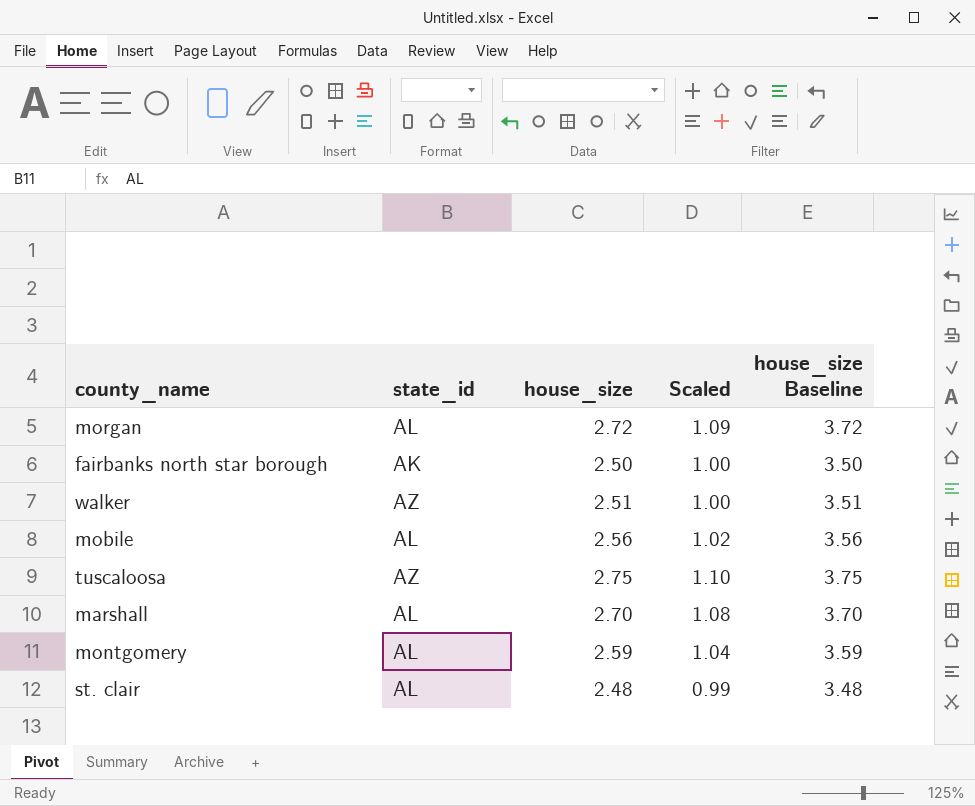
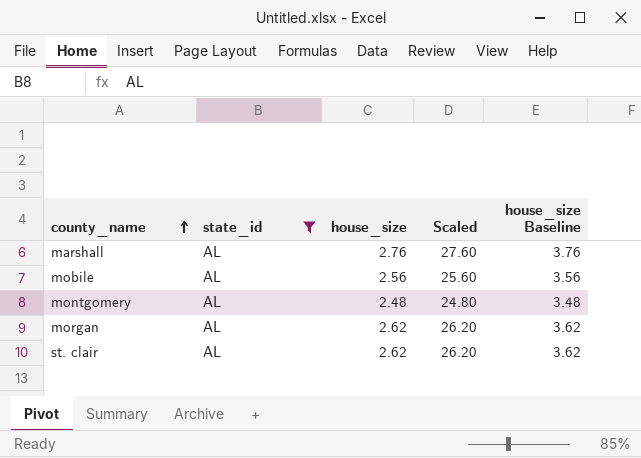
filter: none -> state_id = AL
row order: none -> county_name ascending
column Scaled | formula: [house_size] * 0.4 -> [house_size] * 10
marshall | house_size: 2.70 -> 2.76
marshall | house_size Baseline: 3.70 -> 3.76
montgomery | house_size: 2.59 -> 2.48
montgomery | house_size Baseline: 3.59 -> 3.48
morgan | house_size: 2.72 -> 2.62
morgan | house_size Baseline: 3.72 -> 3.62
st. clair | house_size: 2.48 -> 2.62
st. clair | house_size Baseline: 3.48 -> 3.62

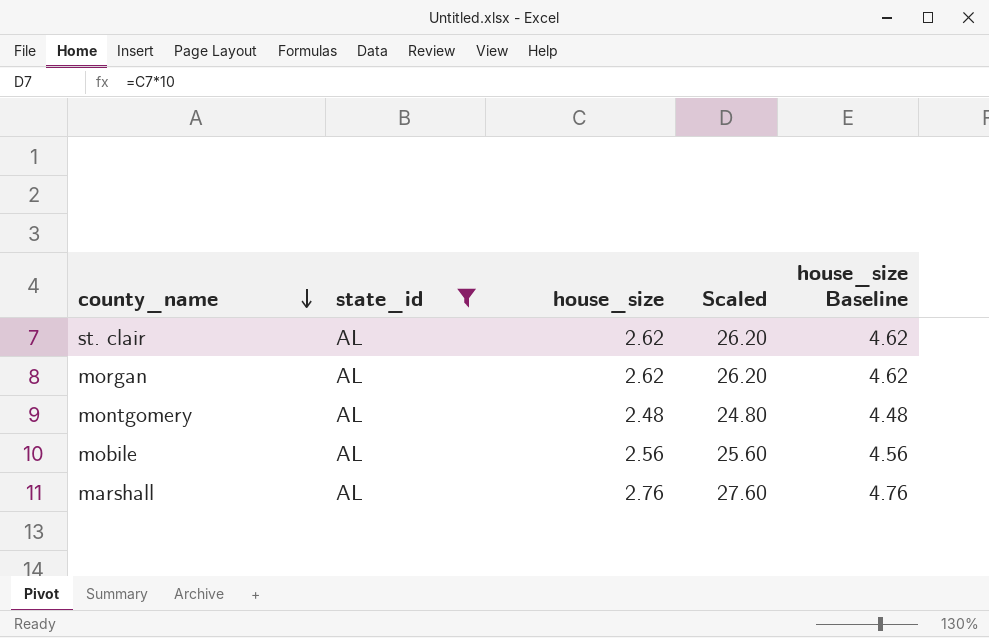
row order: county_name ascending -> county_name descending
column house_size Baseline | formula: [house_size] + 1 -> [house_size] + 2

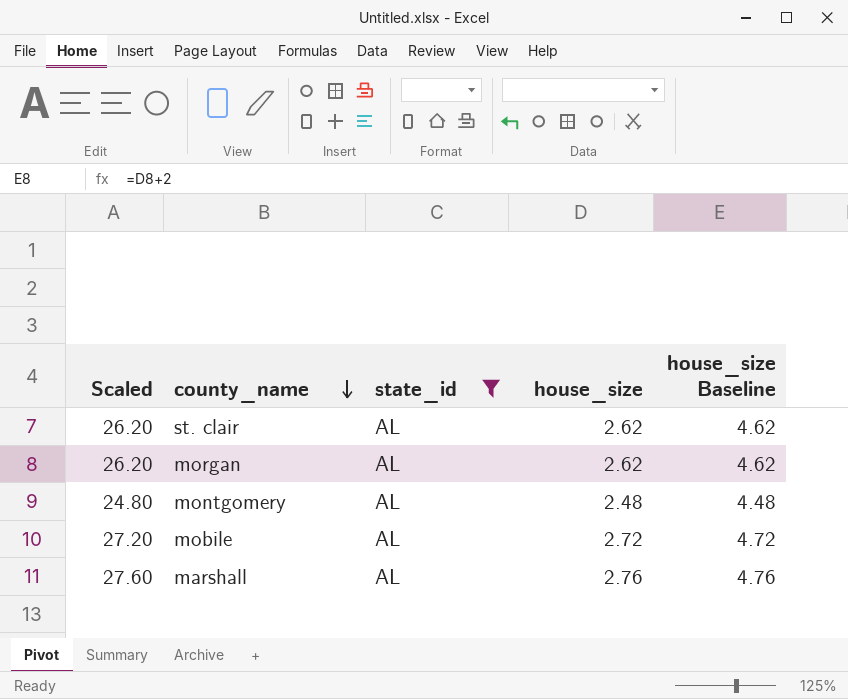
column Scaled | position: 4 -> 1
mobile | Scaled: 25.60 -> 27.20
mobile | house_size: 2.56 -> 2.72
mobile | house_size Baseline: 4.56 -> 4.72

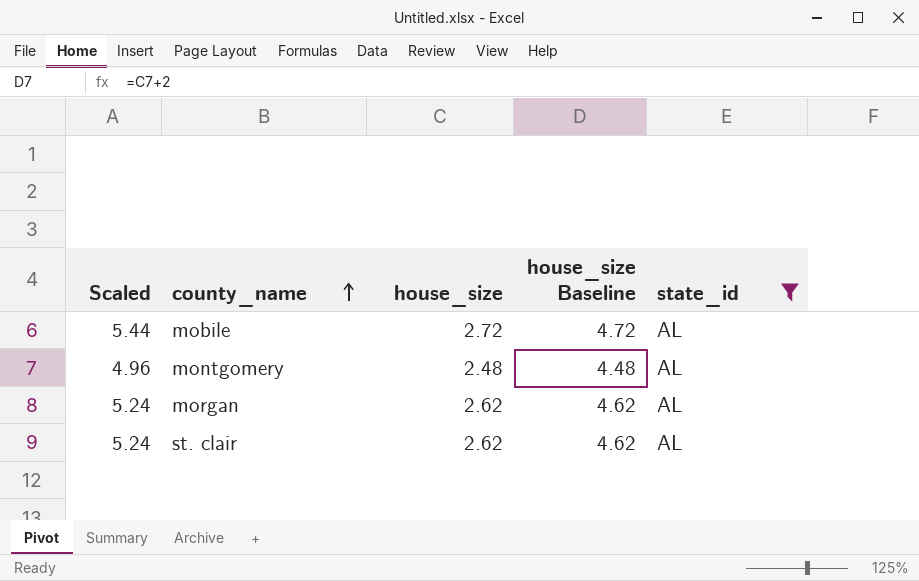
row order: county_name descending -> county_name ascending
column Scaled | formula: [house_size] * 10 -> [house_size] * 2
column state_id | position: 3 -> 5
row marshall: 27.60 | AL | 2.76 | 4.76 -> none

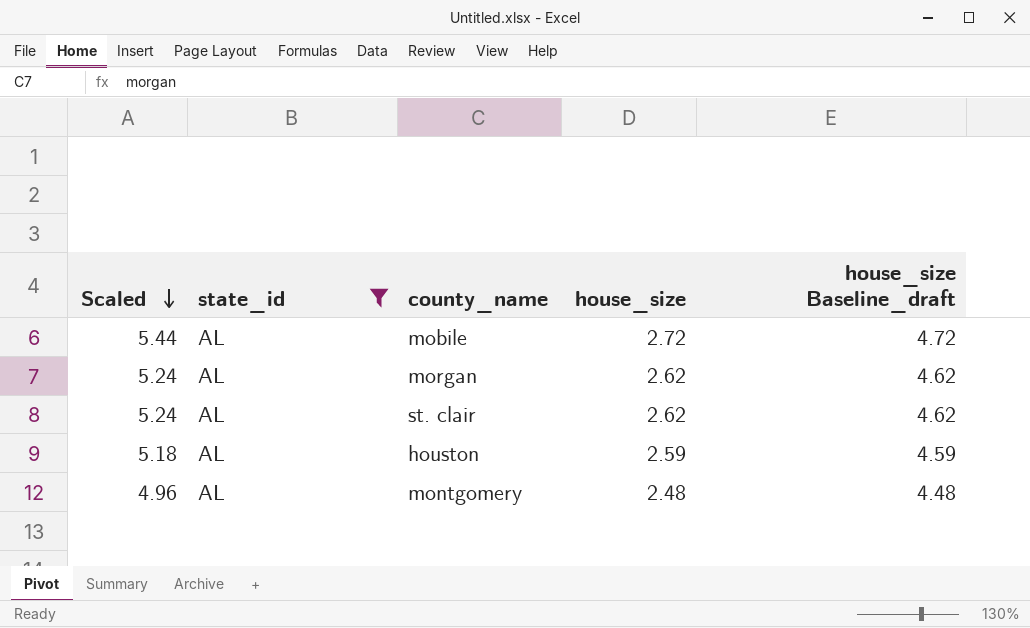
row order: county_name ascending -> Scaled descending
column state_id | position: 5 -> 2
column name: house_size Baseline -> house_size Baseline_draft
row houston: none -> 5.18 | AL | 2.59 | 4.59

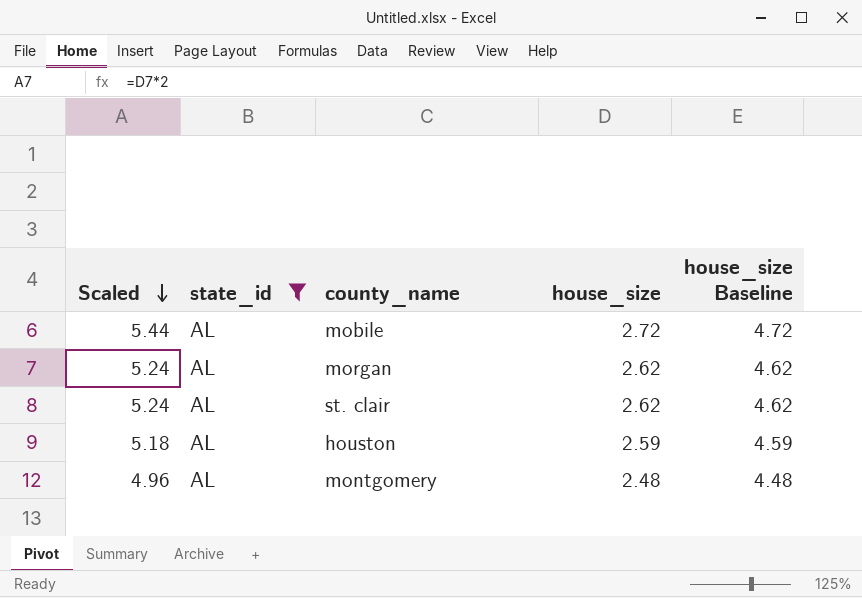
column name: house_size Baseline_draft -> house_size Baseline

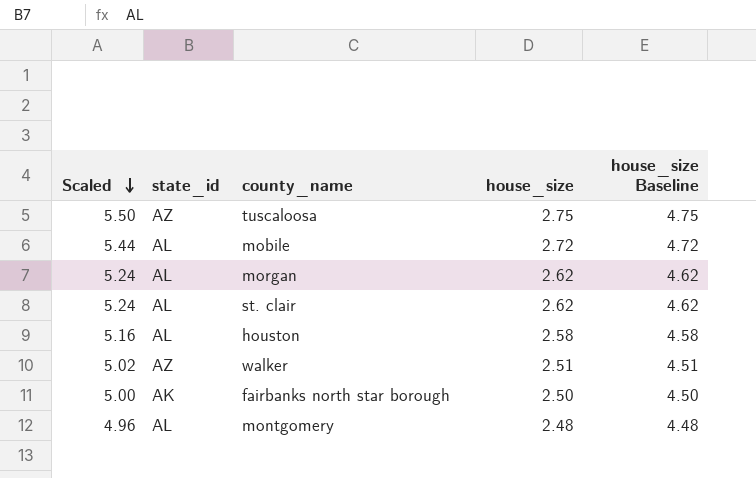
filter: state_id = AL -> none
houston | Scaled: 5.18 -> 5.16
houston | house_size: 2.59 -> 2.58
houston | house_size Baseline: 4.59 -> 4.58

